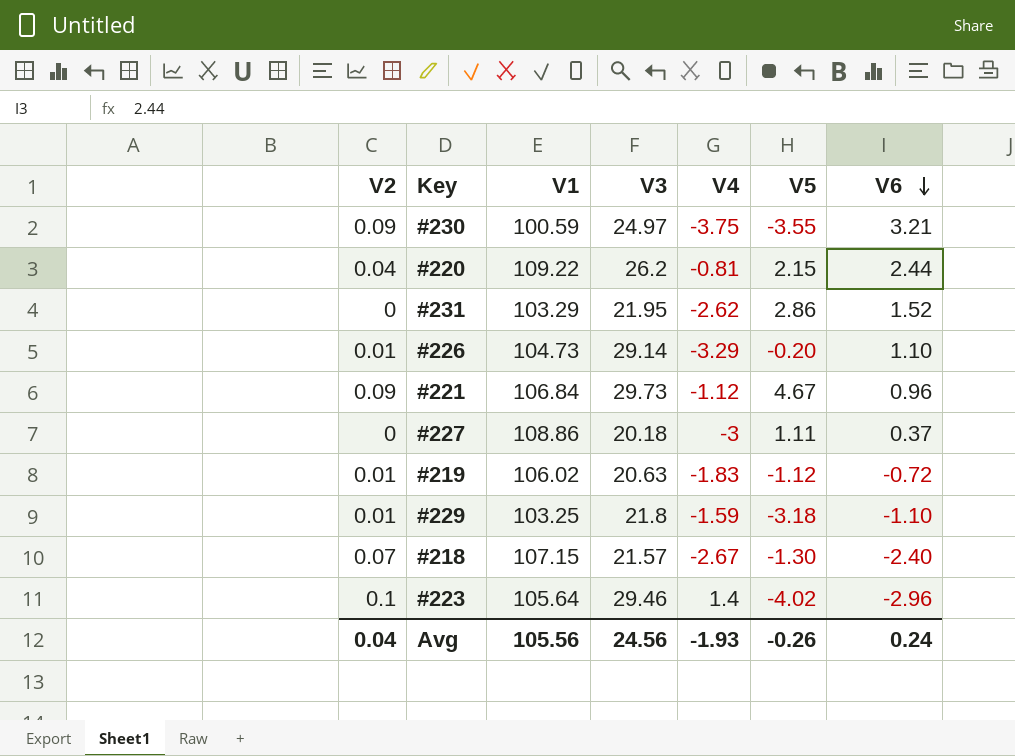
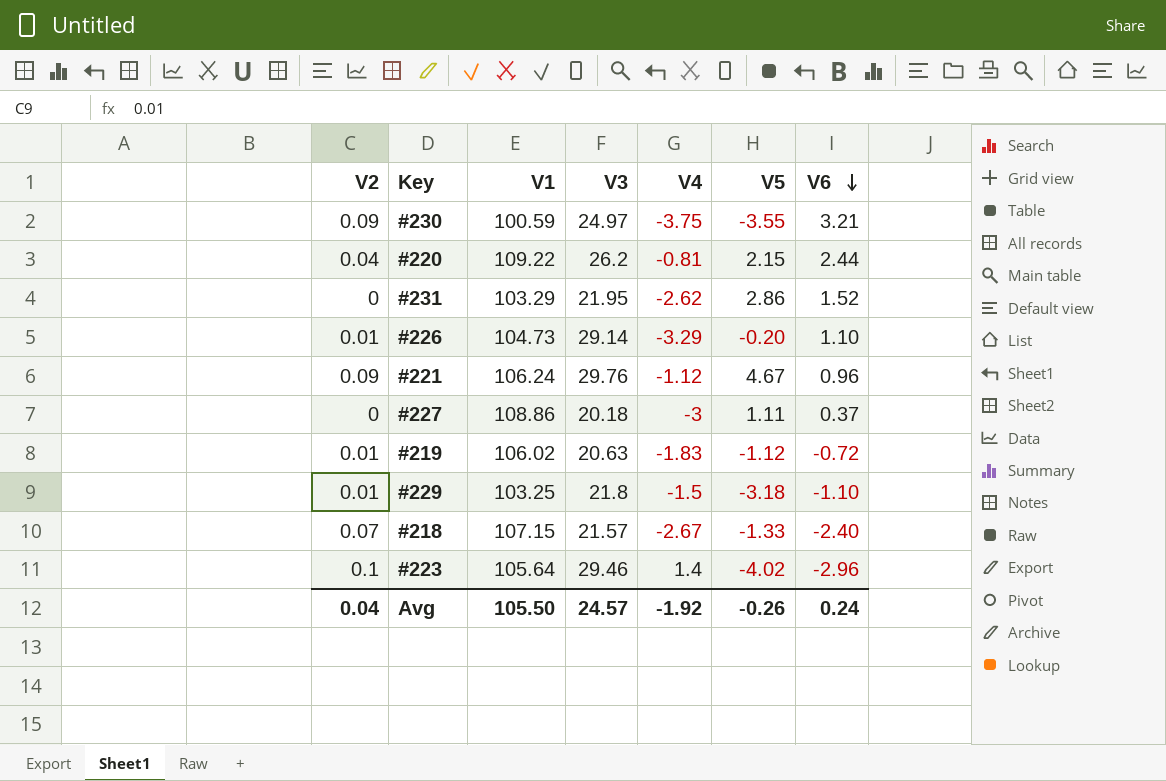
#221 | V1: 106.84 -> 106.24
#221 | V3: 29.73 -> 29.76
#229 | V4: -1.59 -> -1.5
#218 | V5: -1.30 -> -1.33
Avg | V1: 105.56 -> 105.50
Avg | V3: 24.56 -> 24.57
Avg | V4: -1.93 -> -1.92

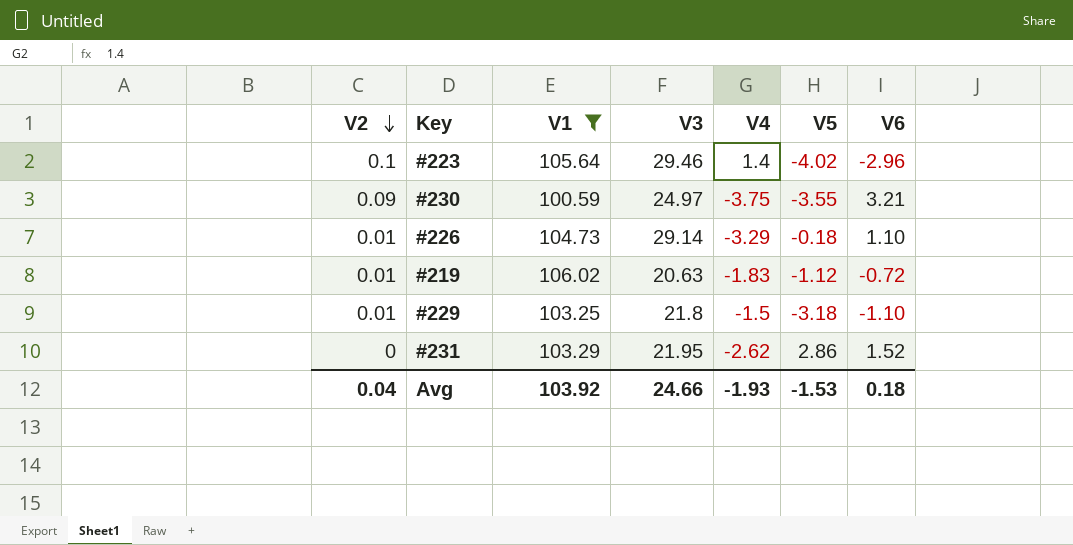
filter: none -> V1 <= 106.02
row order: V6 descending -> V2 descending
#226 | V5: -0.20 -> -0.18
Avg | V1: 105.50 -> 103.92
Avg | V3: 24.57 -> 24.66
Avg | V4: -1.92 -> -1.93
Avg | V5: -0.26 -> -1.53
Avg | V6: 0.24 -> 0.18

